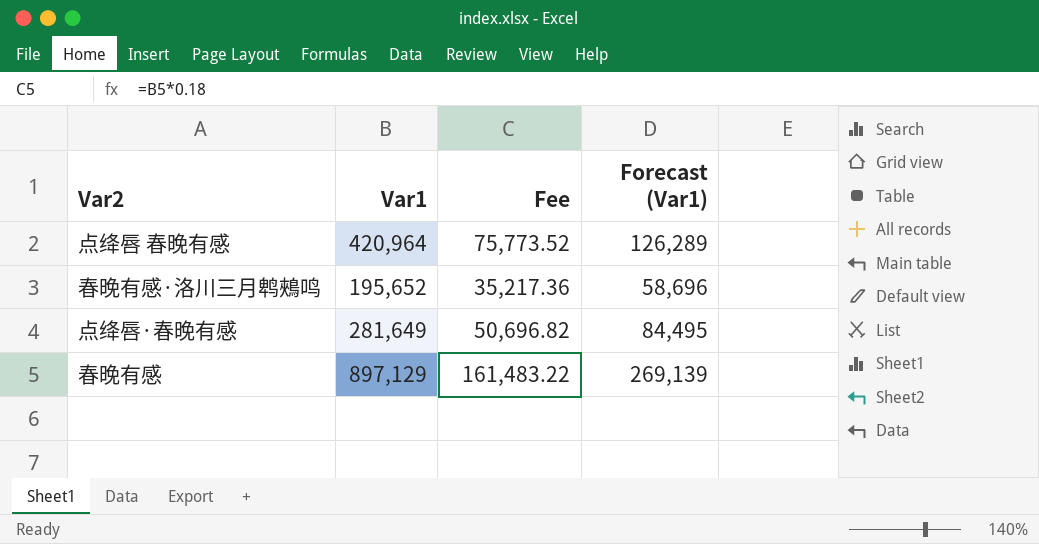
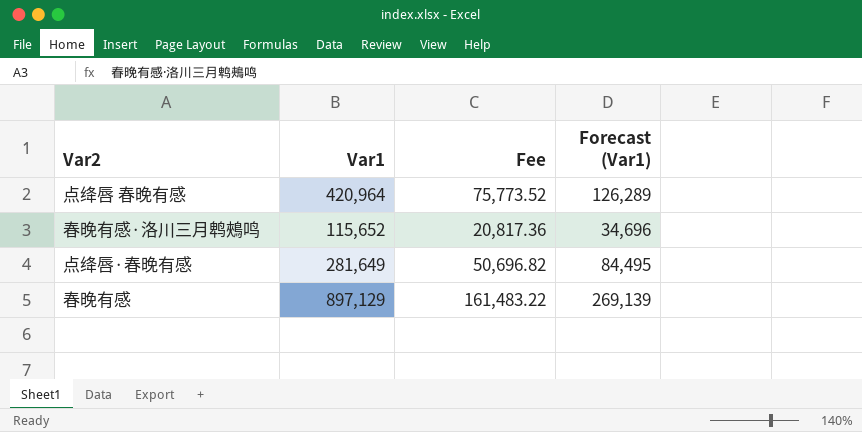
春晚有感·洛川三月鹎鵊鸣 | Var1: 195,652 -> 115,652
春晚有感·洛川三月鹎鵊鸣 | Fee: 35,217.36 -> 20,817.36
春晚有感·洛川三月鹎鵊鸣 | Forecast (Var1): 58,696 -> 34,696

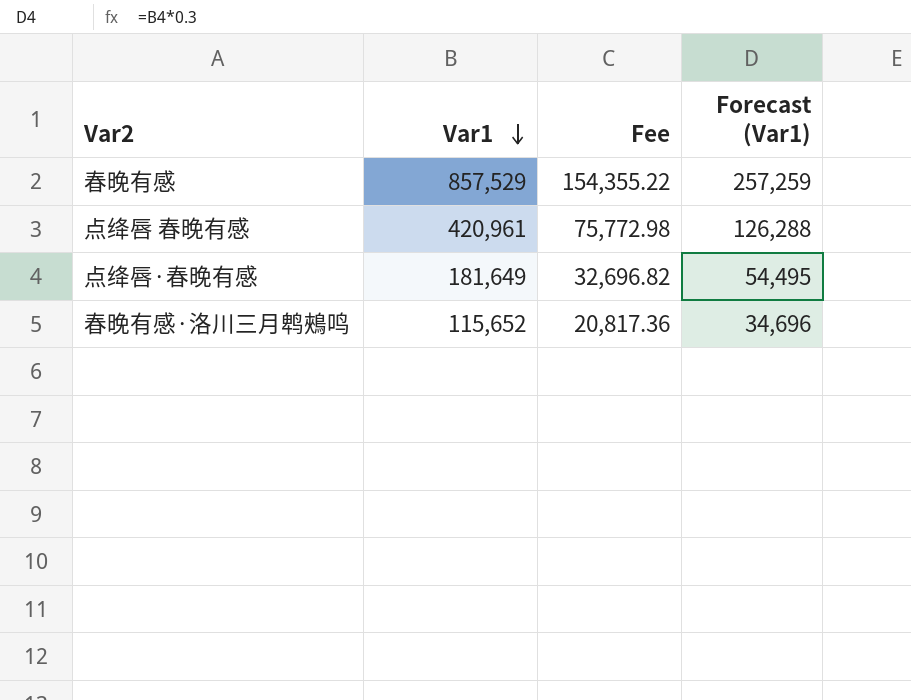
row order: none -> Var1 descending
春晚有感 | Var1: 897,129 -> 857,529
春晚有感 | Fee: 161,483.22 -> 154,355.22
春晚有感 | Forecast (Var1): 269,139 -> 257,259
点绛唇 春晚有感 | Var1: 420,964 -> 420,961
点绛唇 春晚有感 | Fee: 75,773.52 -> 75,772.98
点绛唇 春晚有感 | Forecast (Var1): 126,289 -> 126,288
点绛唇·春晚有感 | Var1: 281,649 -> 181,649
点绛唇·春晚有感 | Fee: 50,696.82 -> 32,696.82
点绛唇·春晚有感 | Forecast (Var1): 84,495 -> 54,495

